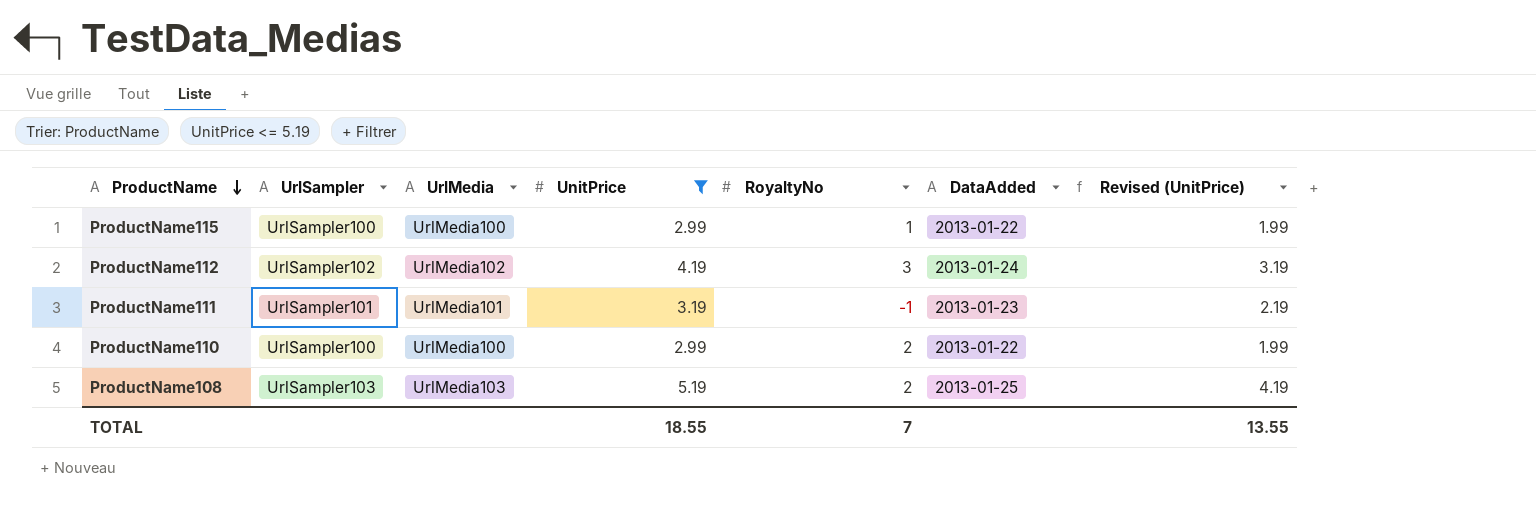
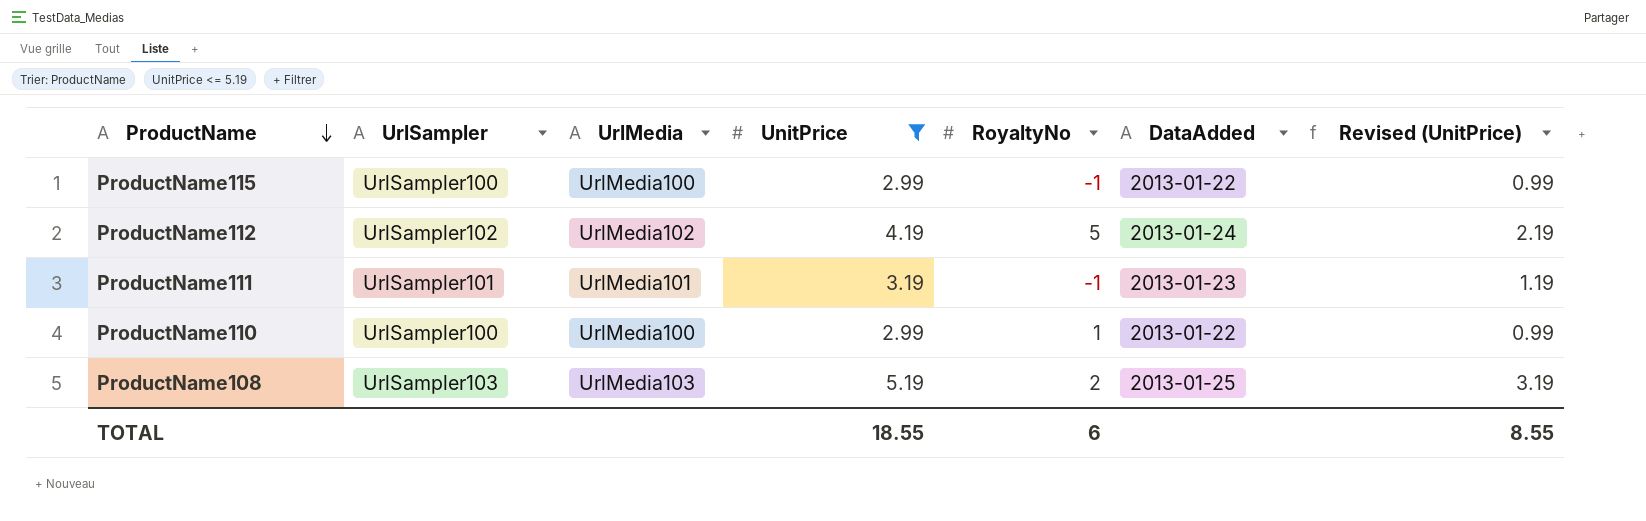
column Revised (UnitPrice) | formula: [UnitPrice] - 1 -> [UnitPrice] - 2
ProductName115 | RoyaltyNo: 1 -> -1
ProductName112 | RoyaltyNo: 3 -> 5
ProductName110 | RoyaltyNo: 2 -> 1
TOTAL | RoyaltyNo: 7 -> 6
TOTAL | Revised (UnitPrice): 13.55 -> 8.55

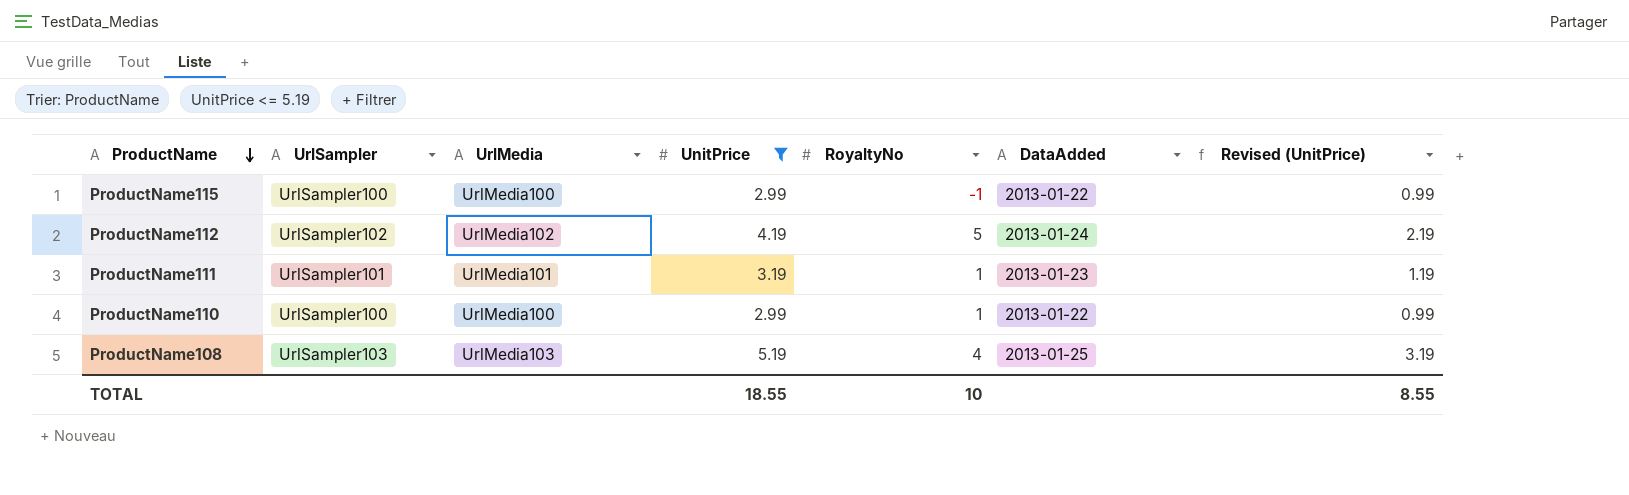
ProductName111 | RoyaltyNo: -1 -> 1
ProductName108 | RoyaltyNo: 2 -> 4
TOTAL | RoyaltyNo: 6 -> 10

